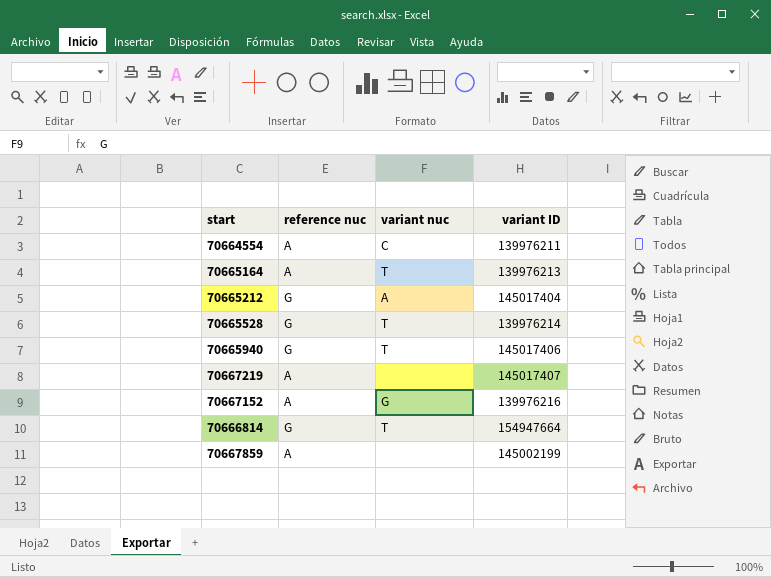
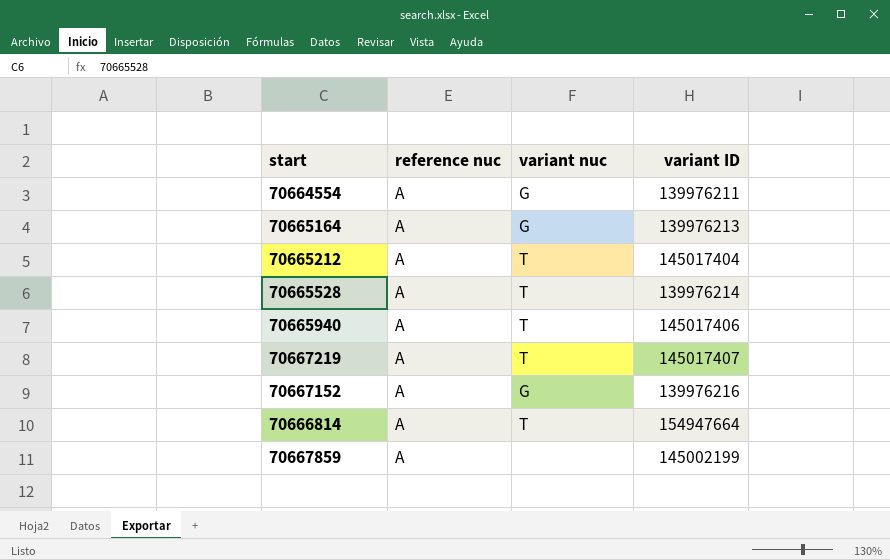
70664554 | variant nuc: C -> G
70665164 | variant nuc: T -> G
70665212 | reference nuc: G -> A
70665212 | variant nuc: A -> T
70665528 | reference nuc: G -> A
70665940 | reference nuc: G -> A
70667219 | variant nuc: none -> T
70666814 | reference nuc: G -> A

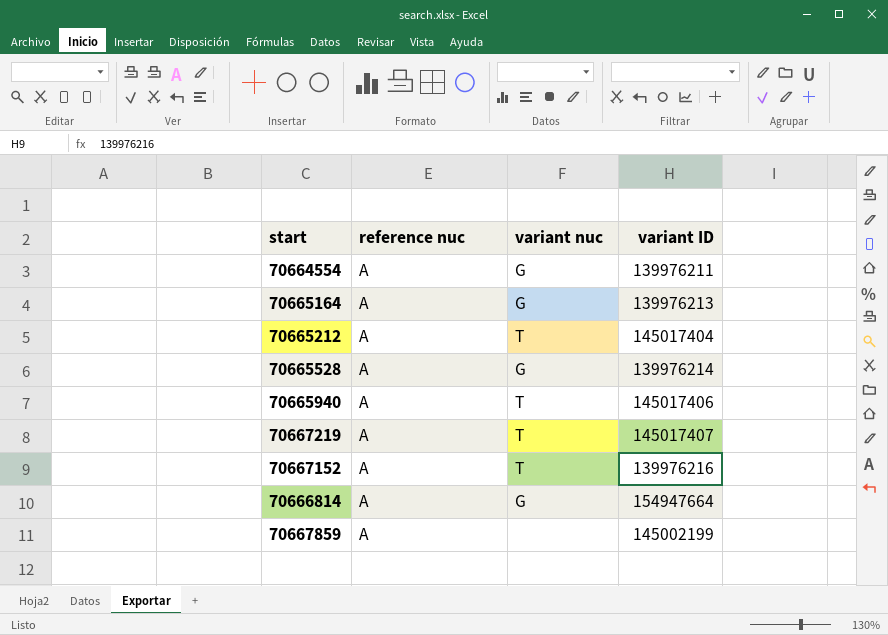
70665528 | variant nuc: T -> G
70667152 | variant nuc: G -> T
70666814 | variant nuc: T -> G

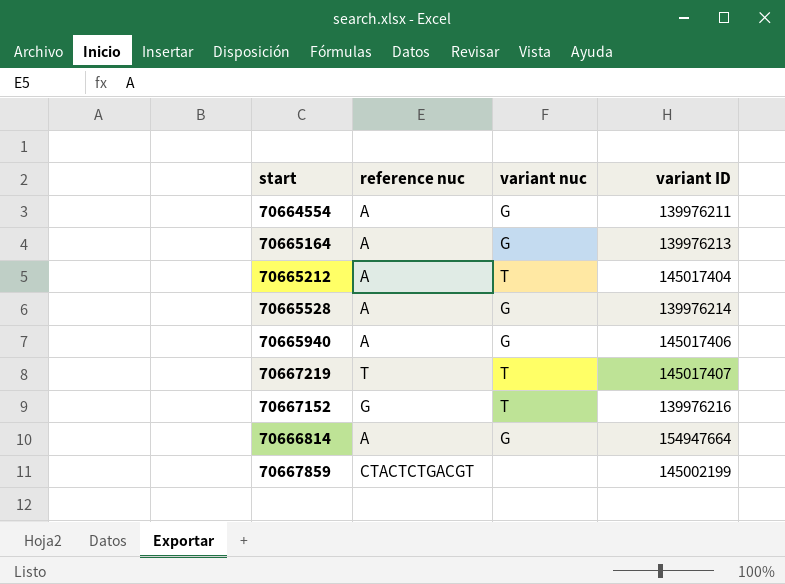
70665940 | variant nuc: T -> G
70667219 | reference nuc: A -> T
70667152 | reference nuc: A -> G
70667859 | reference nuc: A -> CTACTCTGACGT

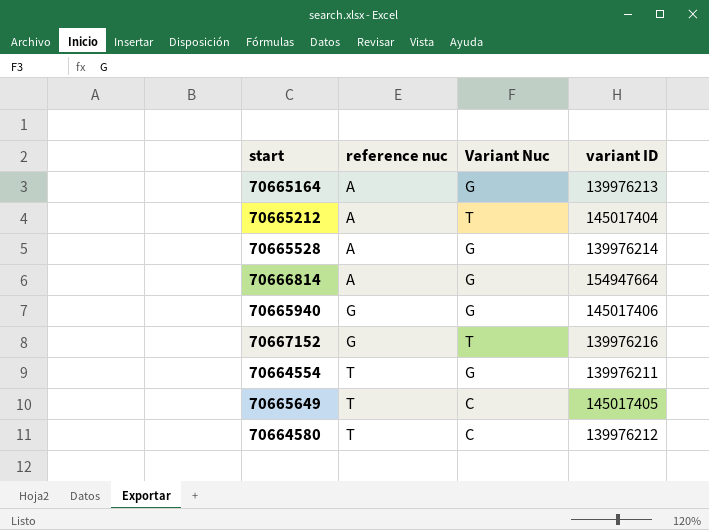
row order: none -> reference nuc ascending
column name: variant nuc -> Variant Nuc
row 70667219: T | T | 145017407 -> none
row 70667859: CTACTCTGACGT | none | 145002199 -> none
70665940 | reference nuc: A -> G
70664554 | reference nuc: A -> T
row 70665649: none -> T | C | 145017405
row 70664580: none -> T | C | 139976212

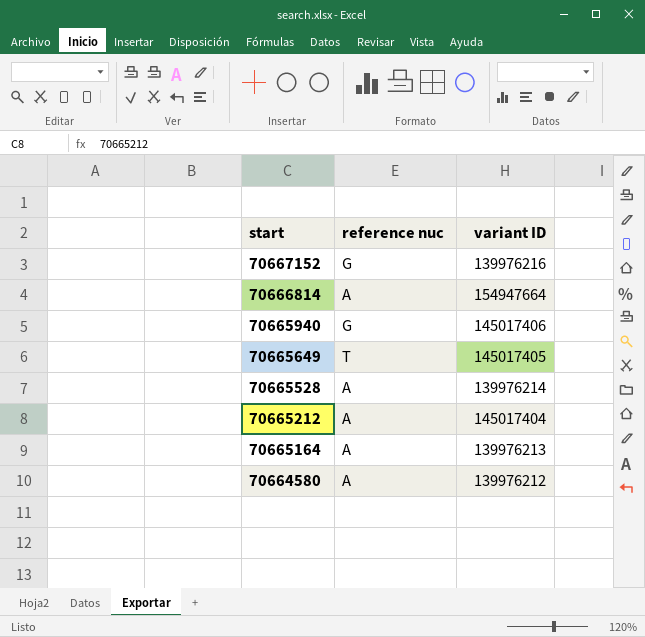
row order: reference nuc ascending -> start descending
column Variant Nuc | position: 3 -> none
row 70664554: T | G | 139976211 -> none
70664580 | reference nuc: T -> A

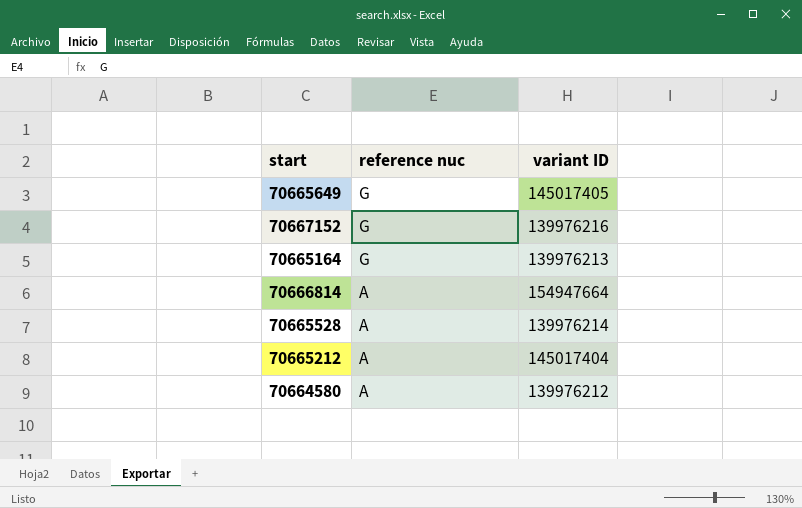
row order: start descending -> reference nuc descending
row 70665940: G | 145017406 -> none
70665649 | reference nuc: T -> G
70665164 | reference nuc: A -> G

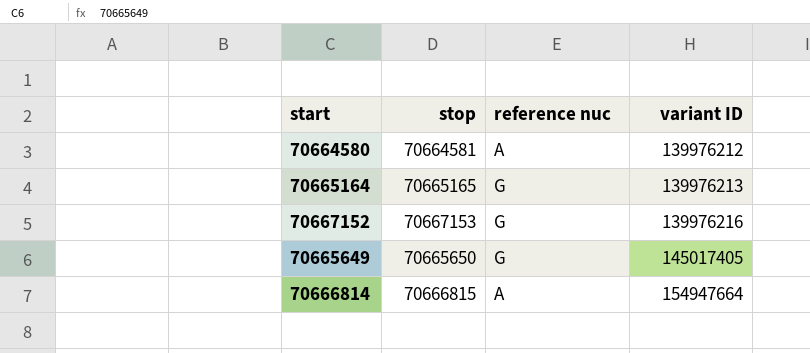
row order: reference nuc descending -> variant ID ascending
column stop | position: none -> 2
row 70665528: A | 139976214 -> none
row 70665212: A | 145017404 -> none

